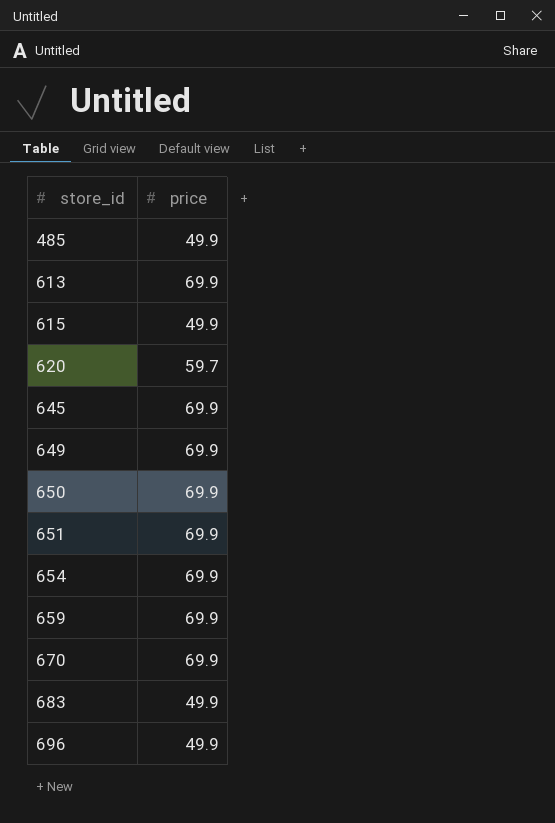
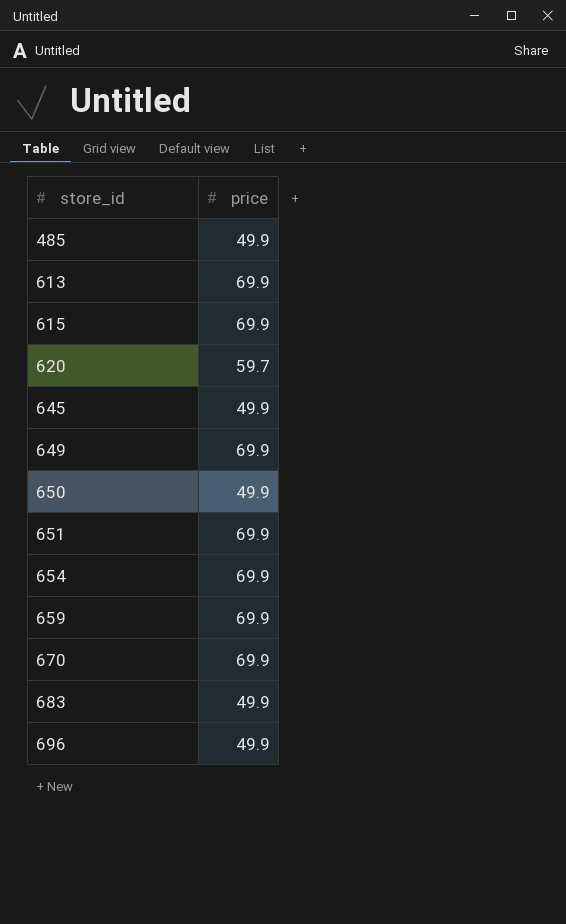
615 | price: 49.9 -> 69.9
645 | price: 69.9 -> 49.9
650 | price: 69.9 -> 49.9

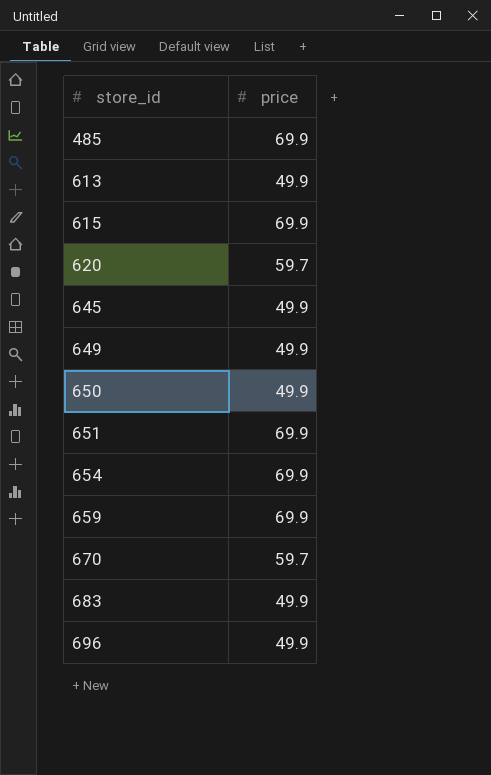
485 | price: 49.9 -> 69.9
613 | price: 69.9 -> 49.9
649 | price: 69.9 -> 49.9
670 | price: 69.9 -> 59.7

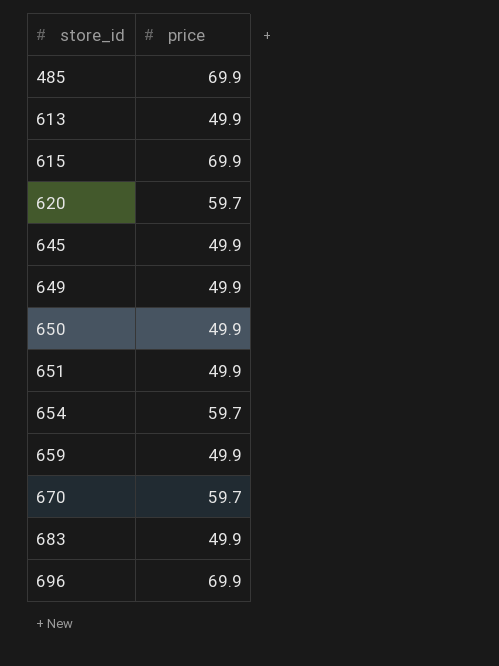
651 | price: 69.9 -> 49.9
654 | price: 69.9 -> 59.7
659 | price: 69.9 -> 49.9
696 | price: 49.9 -> 69.9

